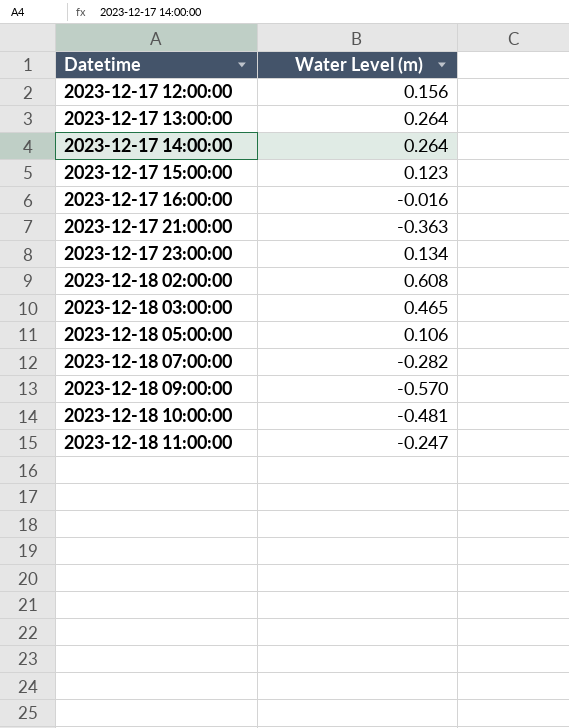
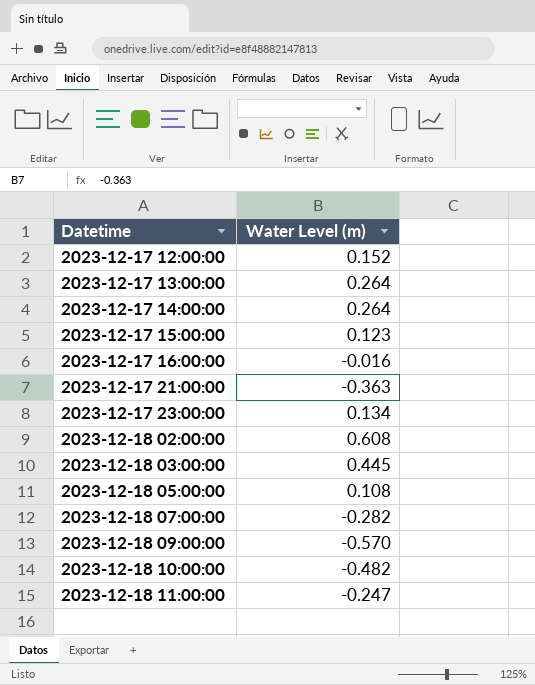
2023-12-17 12:00:00 | Water Level (m): 0.156 -> 0.152
2023-12-18 03:00:00 | Water Level (m): 0.465 -> 0.445
2023-12-18 05:00:00 | Water Level (m): 0.106 -> 0.108
2023-12-18 10:00:00 | Water Level (m): -0.481 -> -0.482

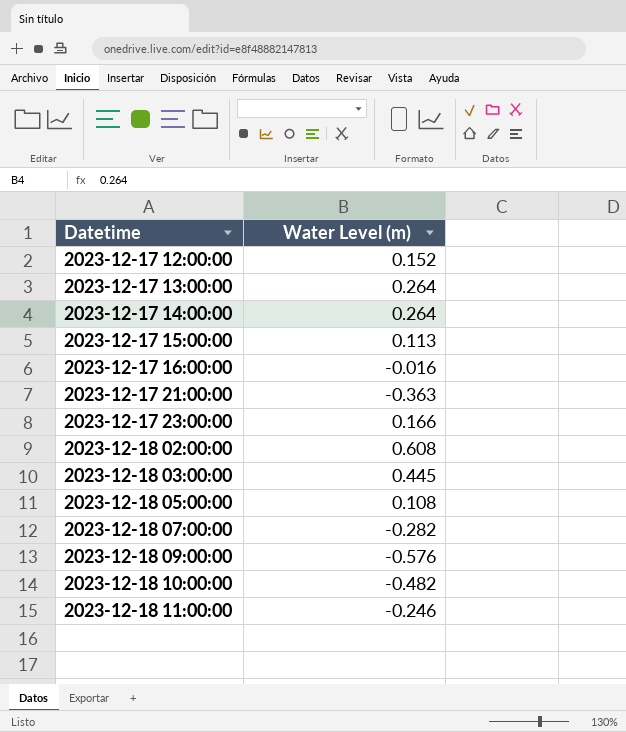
2023-12-17 15:00:00 | Water Level (m): 0.123 -> 0.113
2023-12-17 23:00:00 | Water Level (m): 0.134 -> 0.166
2023-12-18 09:00:00 | Water Level (m): -0.570 -> -0.576
2023-12-18 11:00:00 | Water Level (m): -0.247 -> -0.246

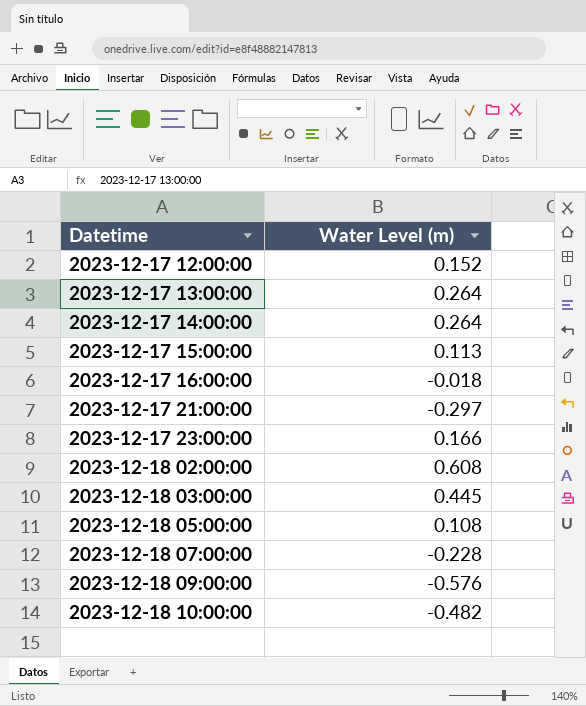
row 2023-12-18 11:00:00: -0.246 -> none
2023-12-17 16:00:00 | Water Level (m): -0.016 -> -0.018
2023-12-17 21:00:00 | Water Level (m): -0.363 -> -0.297
2023-12-18 07:00:00 | Water Level (m): -0.282 -> -0.228

